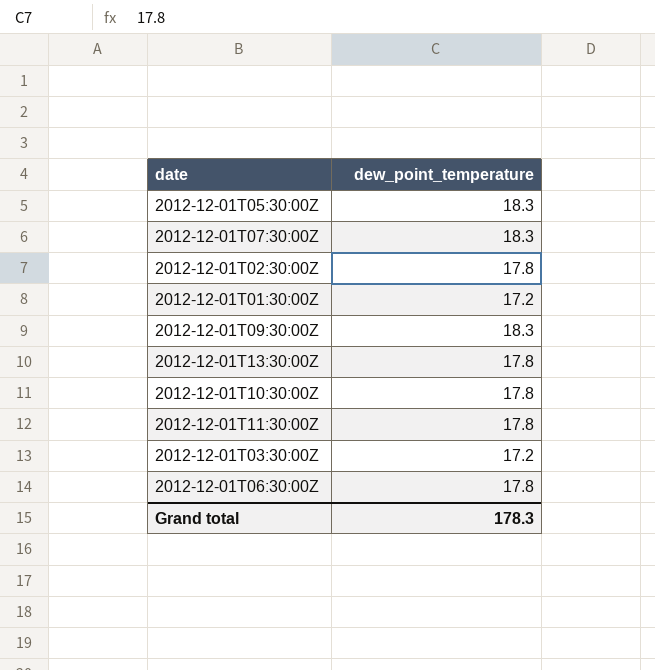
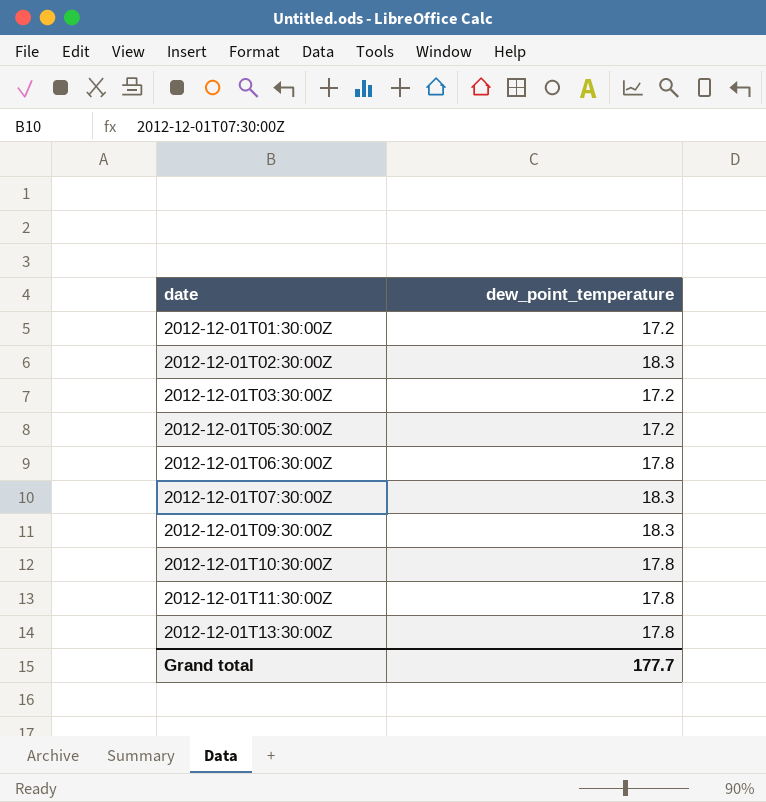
row order: none -> date ascending
2012-12-01T02:30:00Z | dew_point_temperature: 17.8 -> 18.3
2012-12-01T05:30:00Z | dew_point_temperature: 18.3 -> 17.2
Grand total | dew_point_temperature: 178.3 -> 177.7

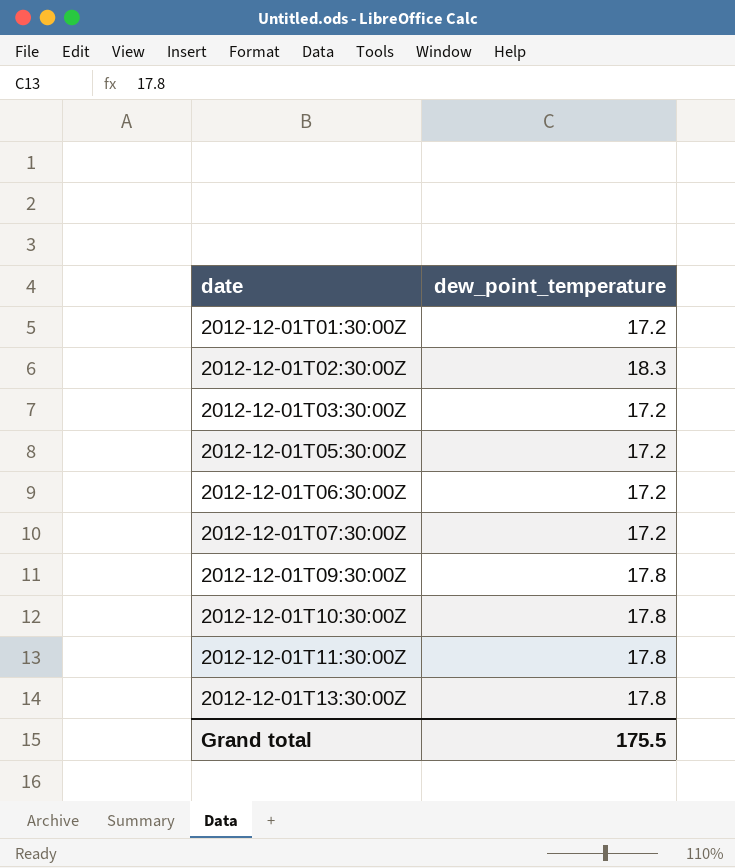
2012-12-01T06:30:00Z | dew_point_temperature: 17.8 -> 17.2
2012-12-01T07:30:00Z | dew_point_temperature: 18.3 -> 17.2
2012-12-01T09:30:00Z | dew_point_temperature: 18.3 -> 17.8
Grand total | dew_point_temperature: 177.7 -> 175.5

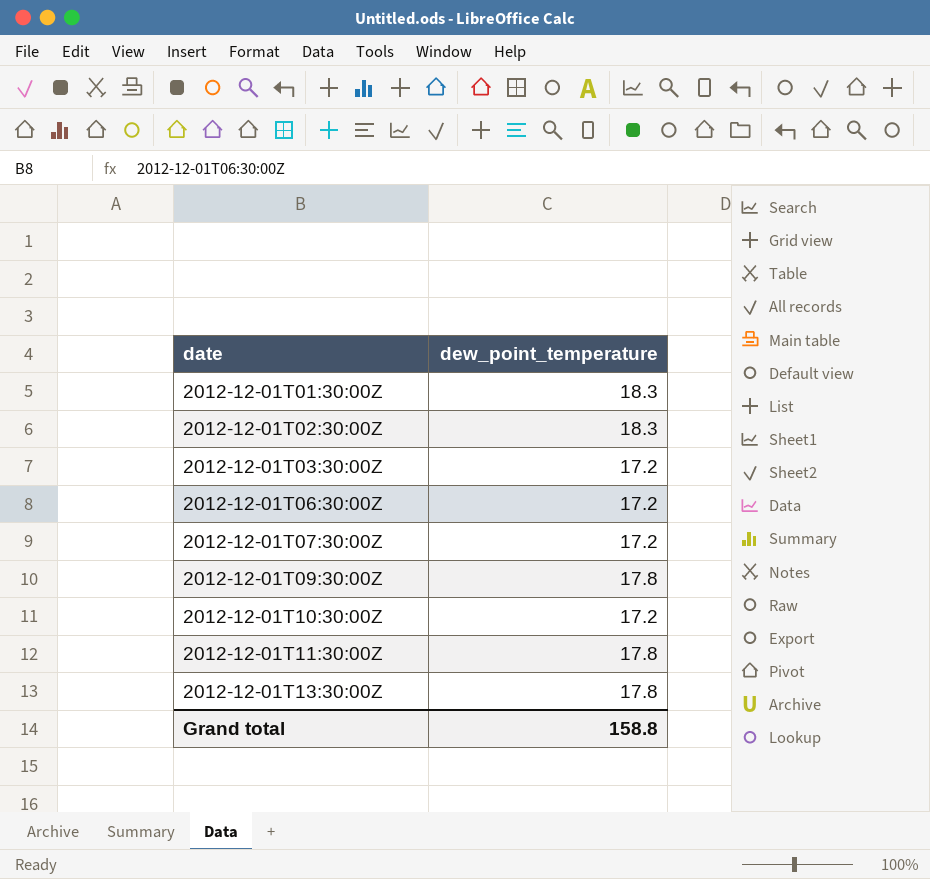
row 2012-12-01T05:30:00Z: 17.2 -> none
2012-12-01T01:30:00Z | dew_point_temperature: 17.2 -> 18.3
2012-12-01T10:30:00Z | dew_point_temperature: 17.8 -> 17.2
Grand total | dew_point_temperature: 175.5 -> 158.8

